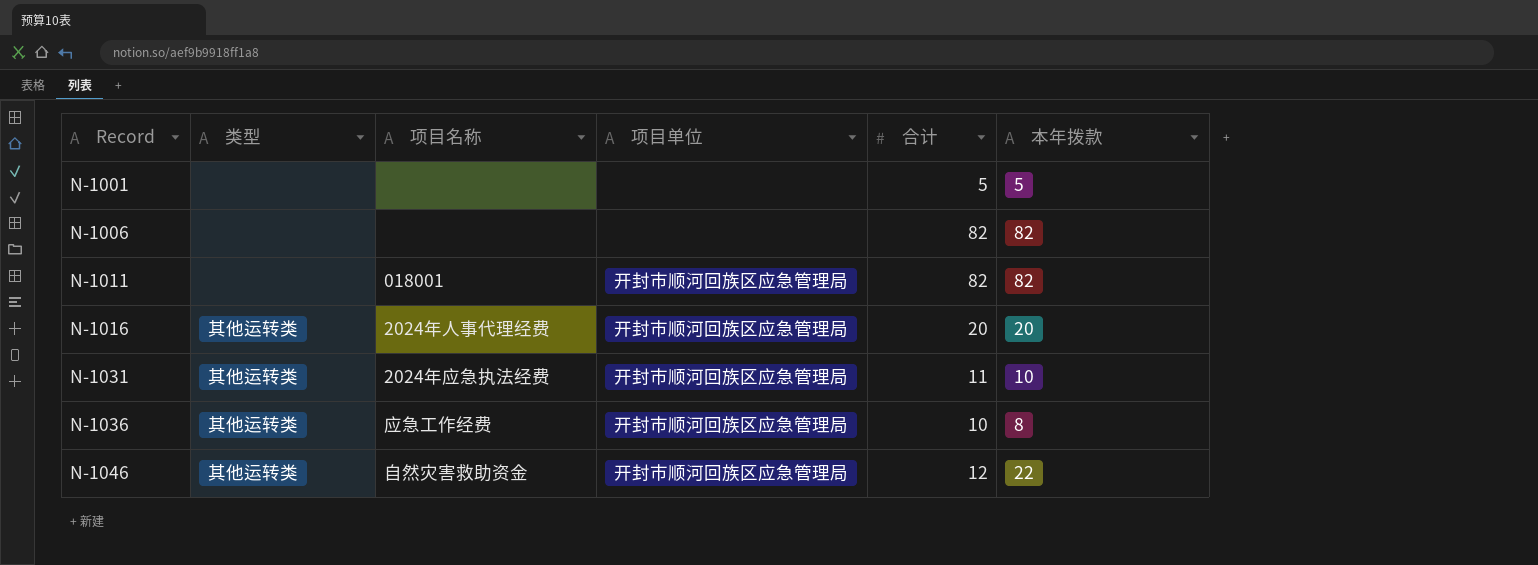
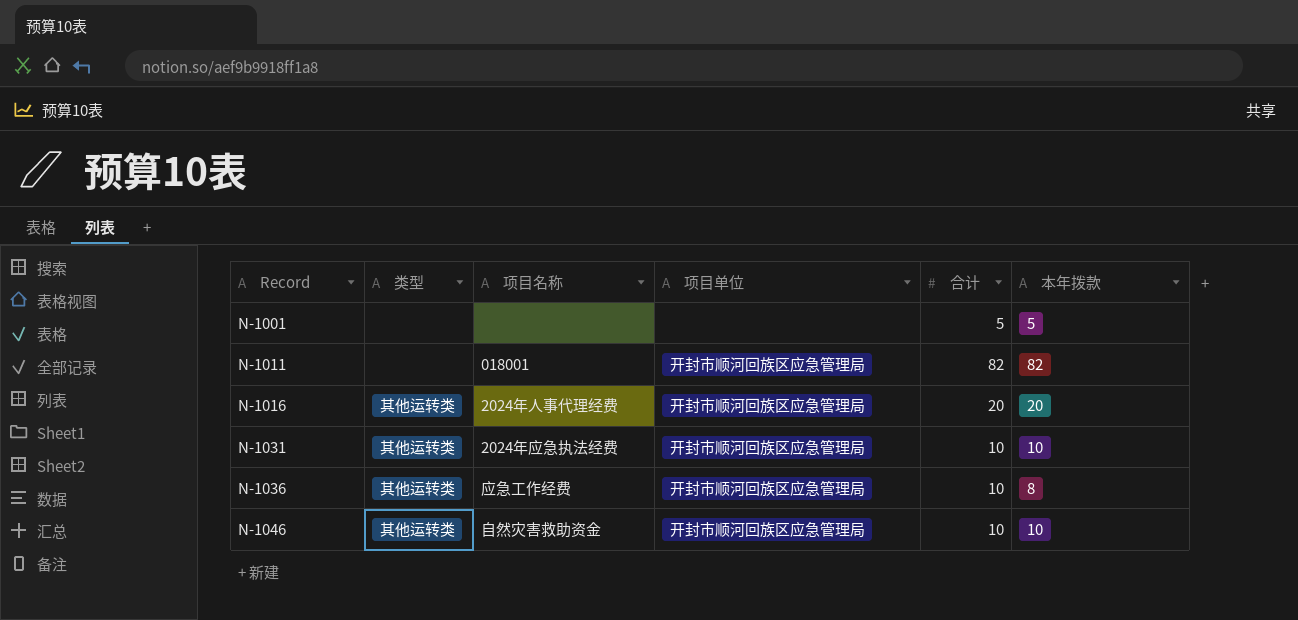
row N-1006: none | none | none | 82 | 82 -> none
N-1031 | 合计: 11 -> 10
N-1046 | 合计: 12 -> 10
N-1046 | 本年拨款: 22 -> 10

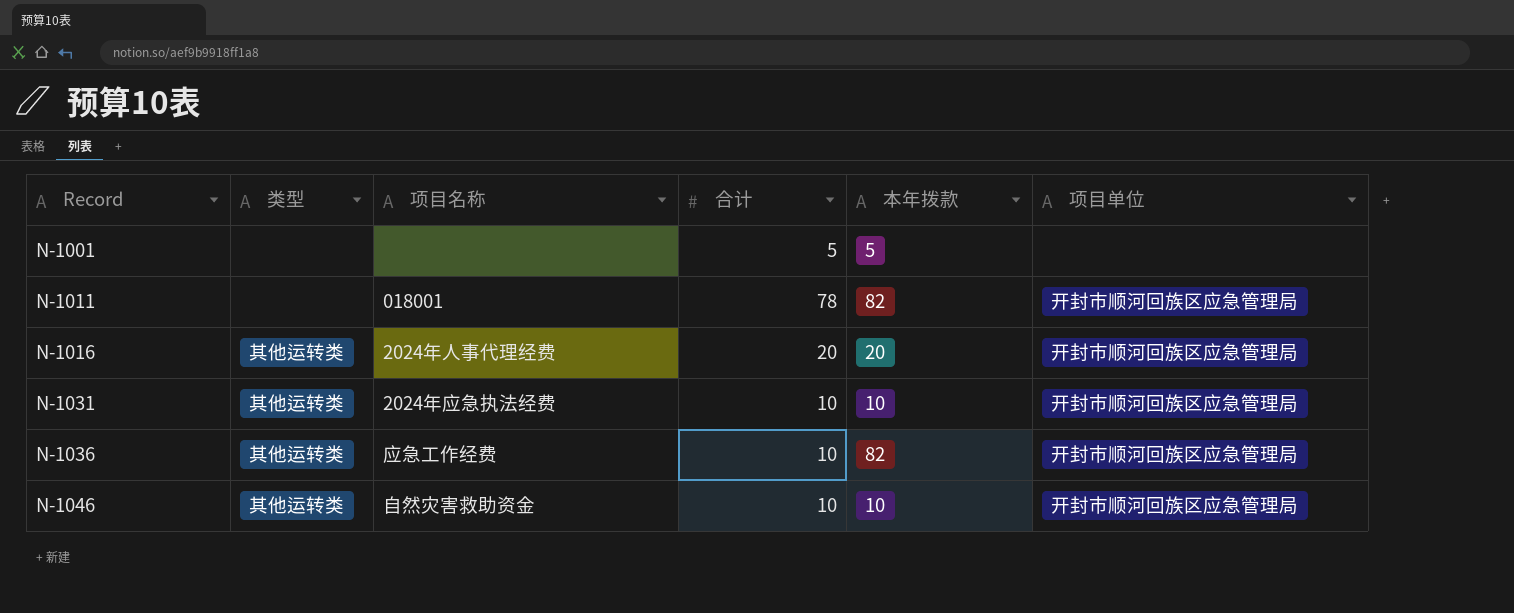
column 项目单位 | position: 4 -> 6
N-1011 | 合计: 82 -> 78
N-1036 | 本年拨款: 8 -> 82

